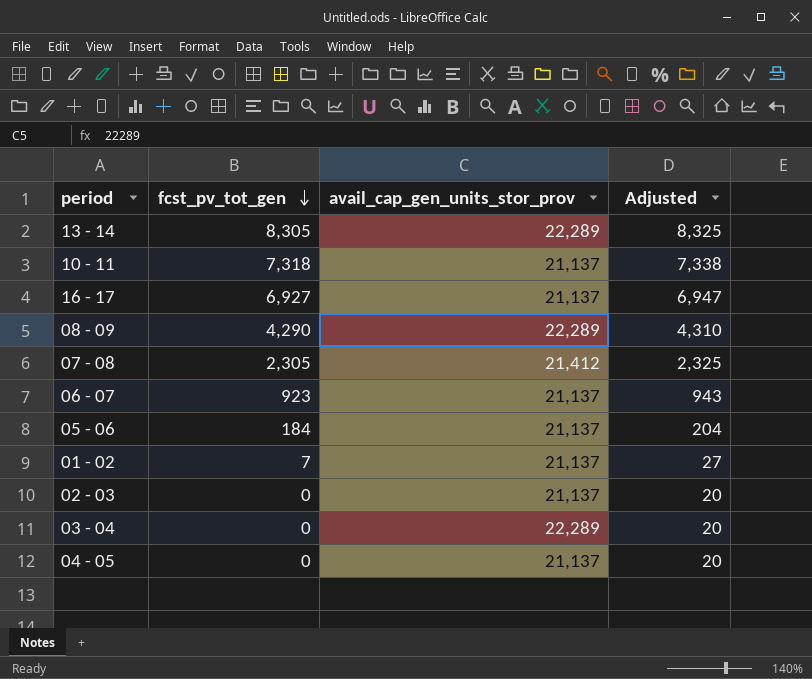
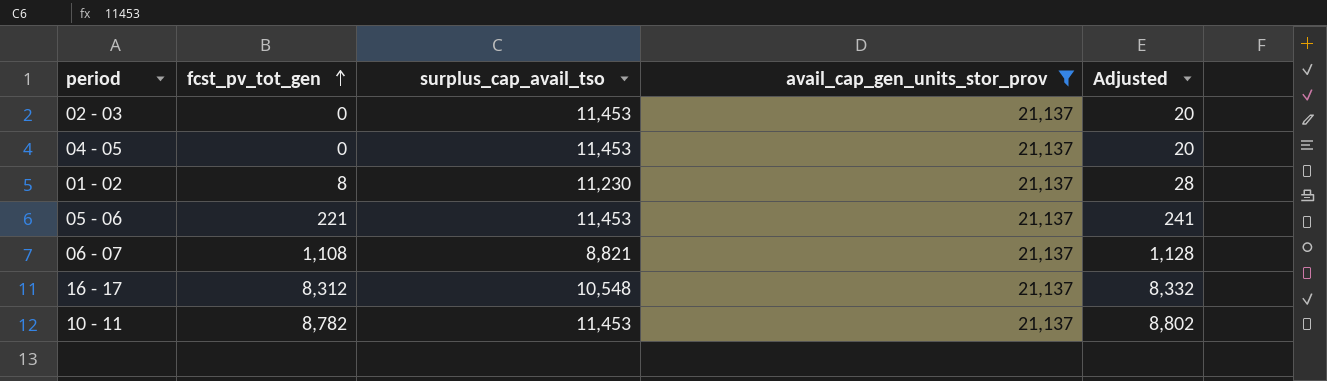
filter: none -> avail_cap_gen_units_stor_prov = 21,137
row order: fcst_pv_tot_gen descending -> fcst_pv_tot_gen ascending
column surplus_cap_avail_tso | position: none -> 3
01 - 02 | fcst_pv_tot_gen: 7 -> 8
01 - 02 | Adjusted: 27 -> 28
05 - 06 | fcst_pv_tot_gen: 184 -> 221
05 - 06 | Adjusted: 204 -> 241
06 - 07 | fcst_pv_tot_gen: 923 -> 1,108
06 - 07 | Adjusted: 943 -> 1,128
16 - 17 | fcst_pv_tot_gen: 6,927 -> 8,312
16 - 17 | Adjusted: 6,947 -> 8,332
10 - 11 | fcst_pv_tot_gen: 7,318 -> 8,782
10 - 11 | Adjusted: 7,338 -> 8,802

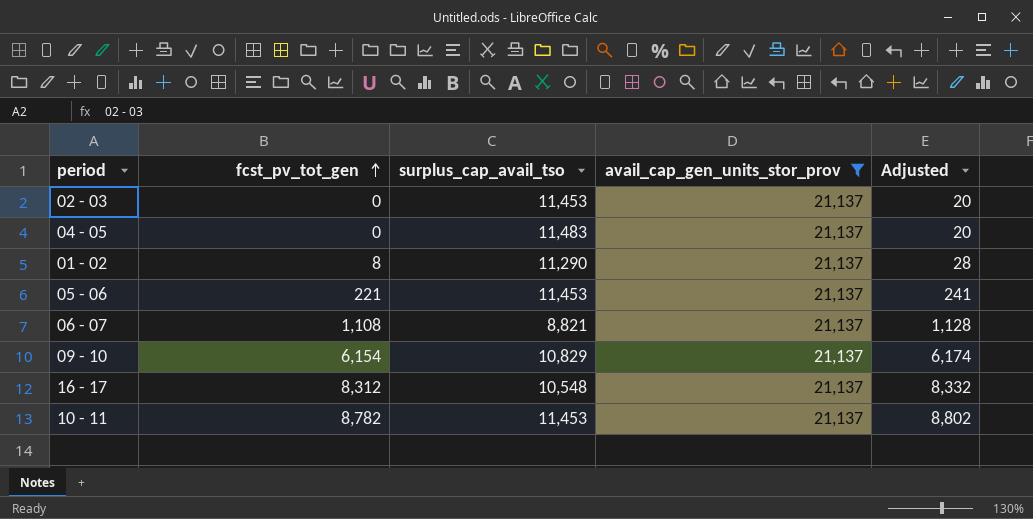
04 - 05 | surplus_cap_avail_tso: 11,453 -> 11,483
01 - 02 | surplus_cap_avail_tso: 11,230 -> 11,290
row 09 - 10: none -> 6,154 | 10,829 | 21,137 | 6,174

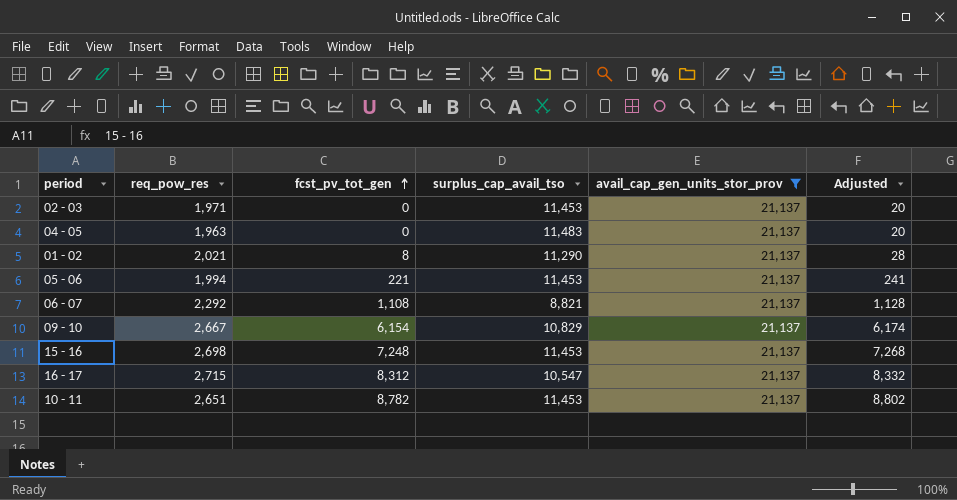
column req_pow_res | position: none -> 2
row 15 - 16: none -> 2,698 | 7,248 | 11,453 | 21,137 | 7,268
16 - 17 | surplus_cap_avail_tso: 10,548 -> 10,547

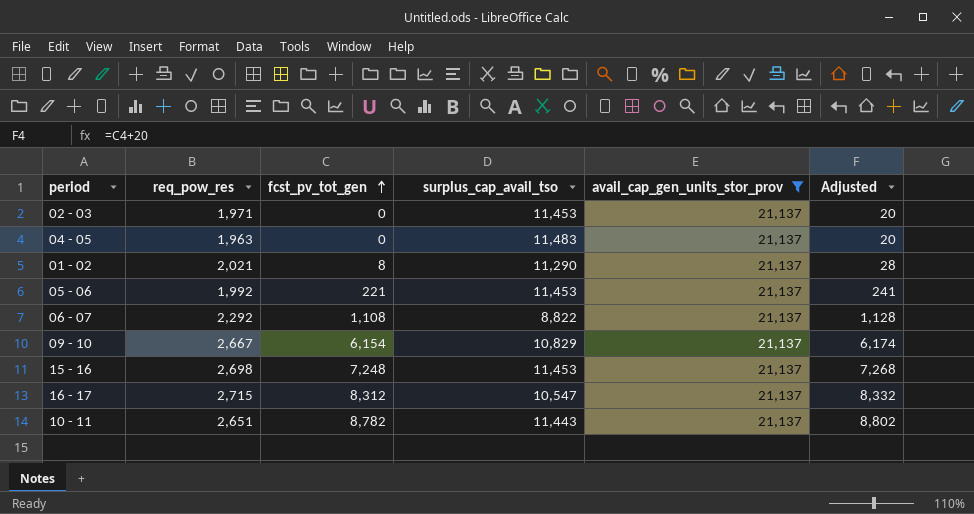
05 - 06 | req_pow_res: 1,994 -> 1,992
06 - 07 | surplus_cap_avail_tso: 8,821 -> 8,822
10 - 11 | surplus_cap_avail_tso: 11,453 -> 11,443

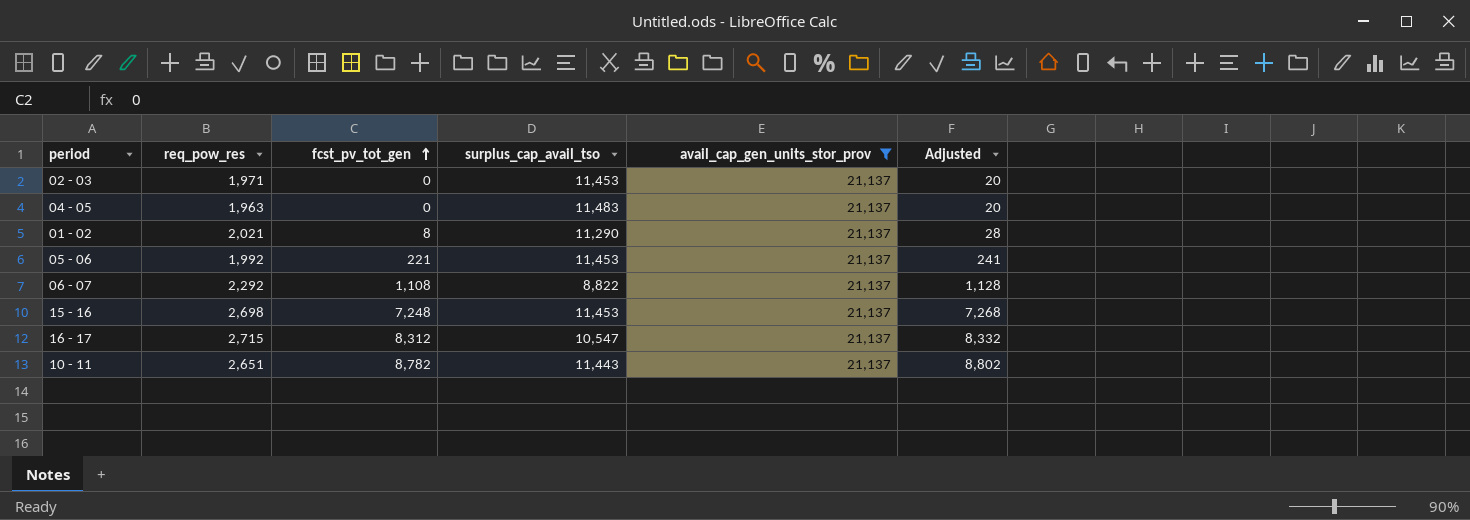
row 09 - 10: 2,667 | 6,154 | 10,829 | 21,137 | 6,174 -> none

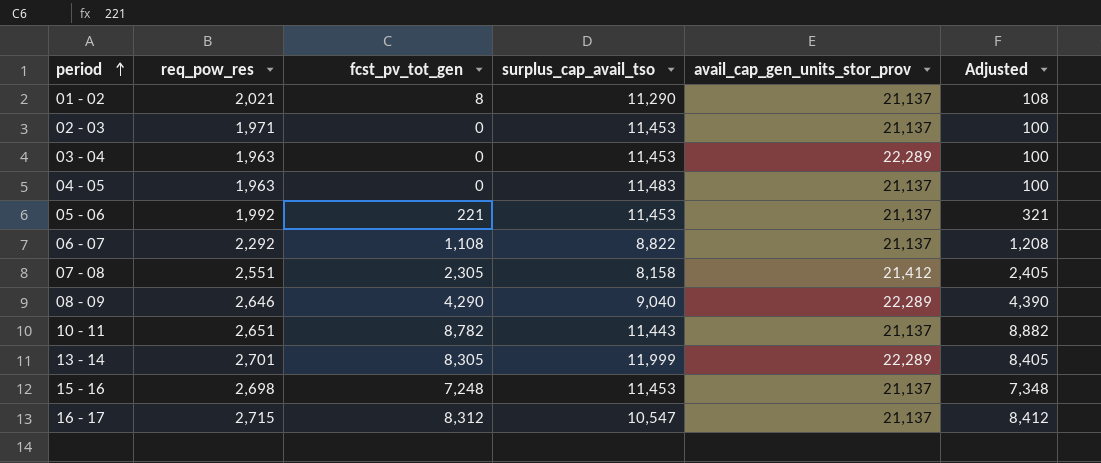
filter: avail_cap_gen_units_stor_prov = 21,137 -> none
row order: fcst_pv_tot_gen ascending -> period ascending
column Adjusted | formula: [fcst_pv_tot_gen] + 20 -> [fcst_pv_tot_gen] + 100

